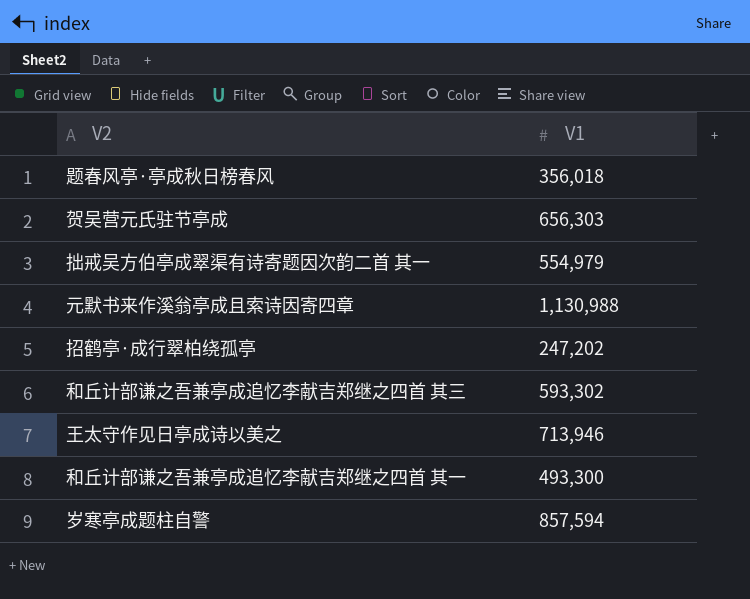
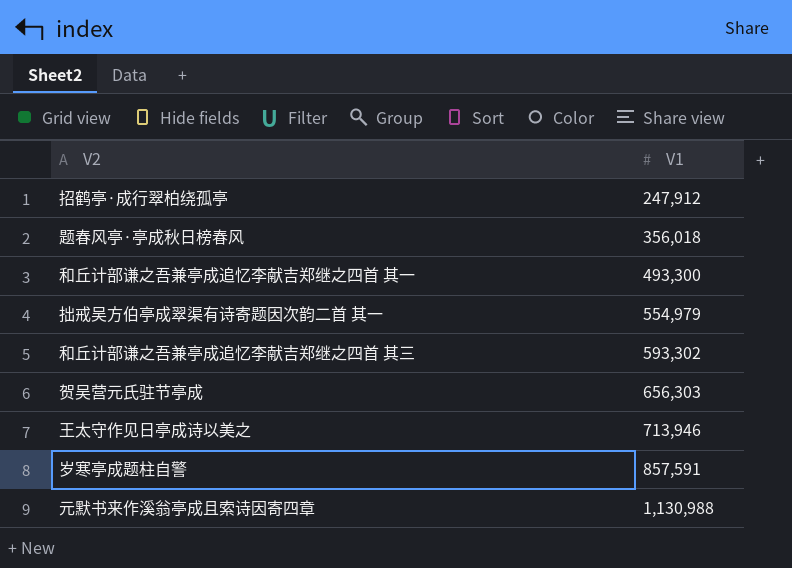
row order: none -> V1 ascending
招鹤亭·成行翠柏绕孤亭 | V1: 247,202 -> 247,912
岁寒亭成题柱自警 | V1: 857,594 -> 857,591

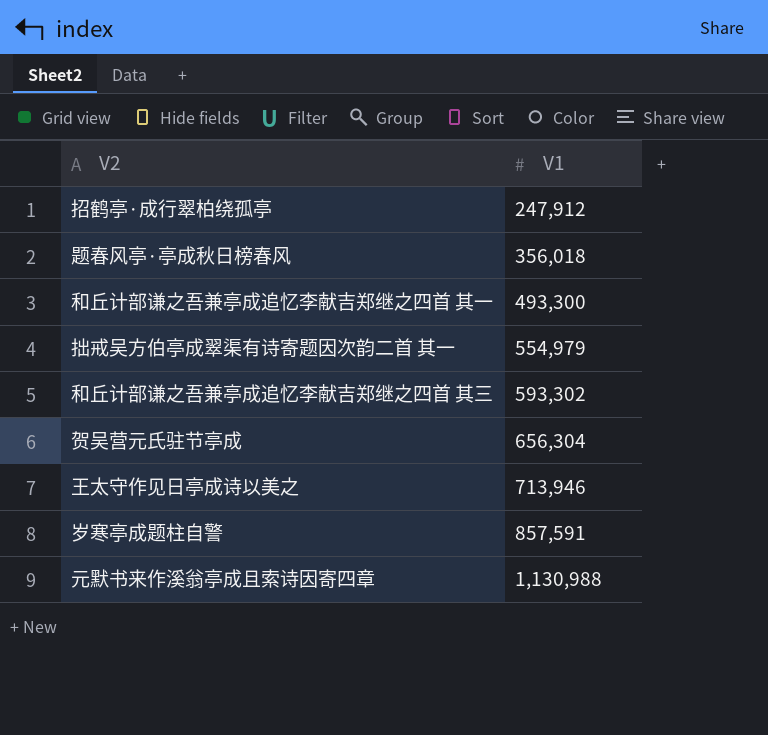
贺吴营元氏驻节亭成 | V1: 656,303 -> 656,304

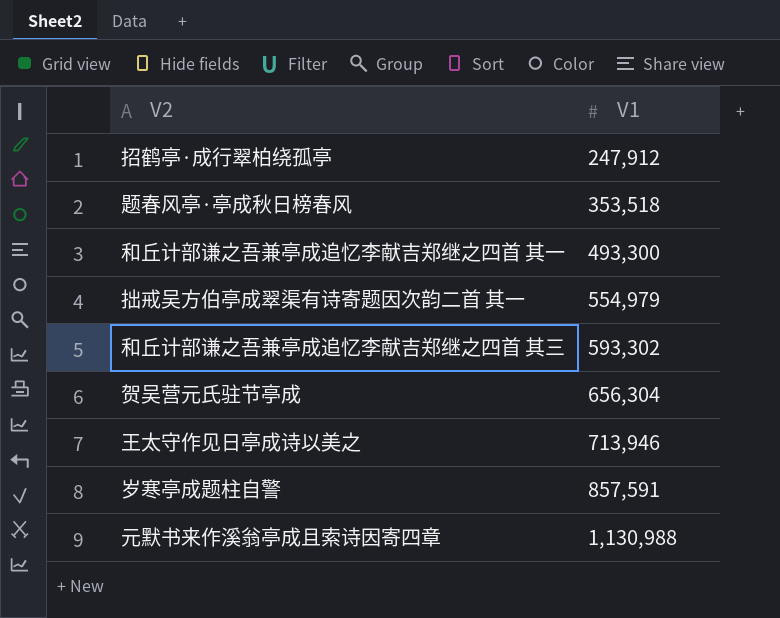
题春风亭·亭成秋日榜春风 | V1: 356,018 -> 353,518

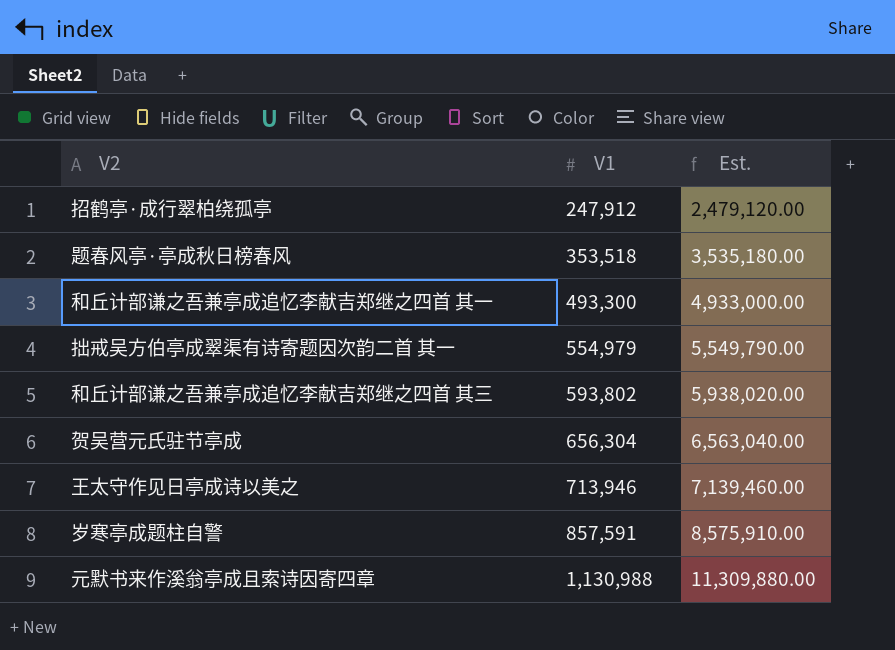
column Est. | formula: none -> [V1] * 10
和丘计部谦之吾兼亭成追忆李献吉郑继之四首 其三 | V1: 593,302 -> 593,802

